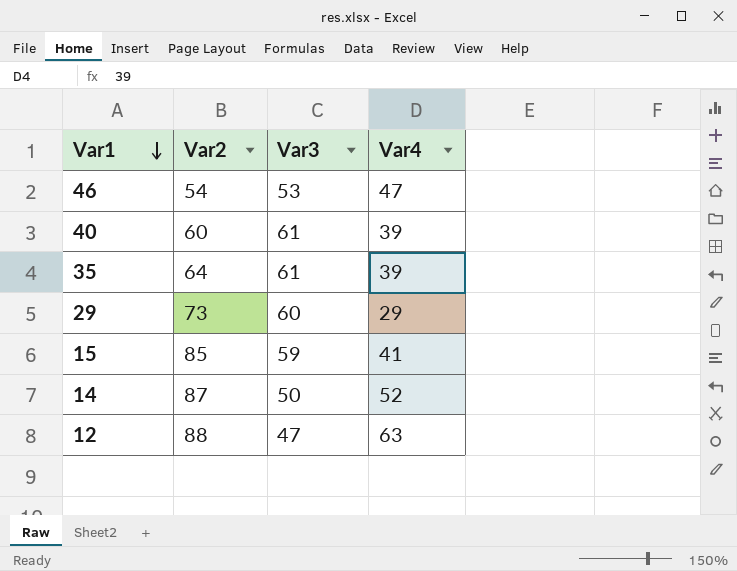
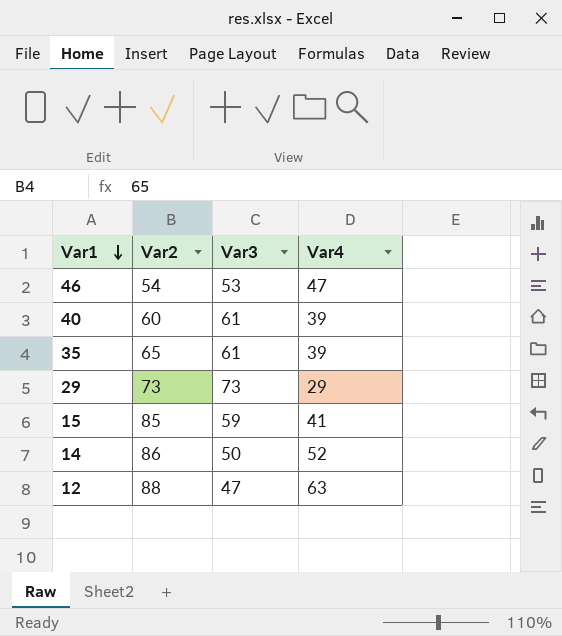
35 | Var2: 64 -> 65
29 | Var3: 60 -> 73
14 | Var2: 87 -> 86

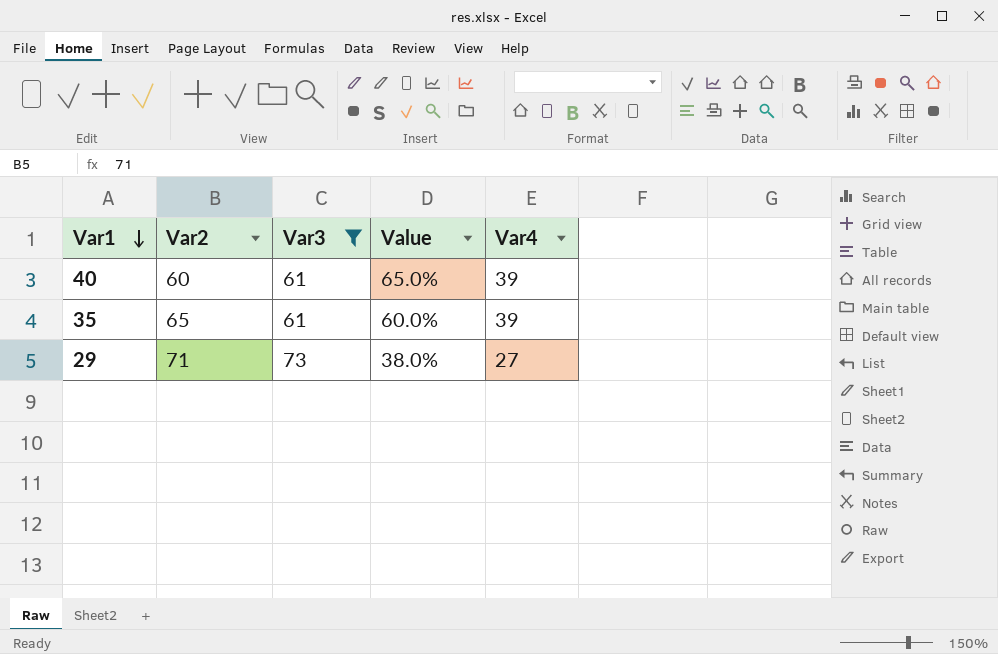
filter: none -> Var3 >= 61
column Value | formula: none -> [Var4] / [Var2]
29 | Var2: 73 -> 71
29 | Var4: 29 -> 27

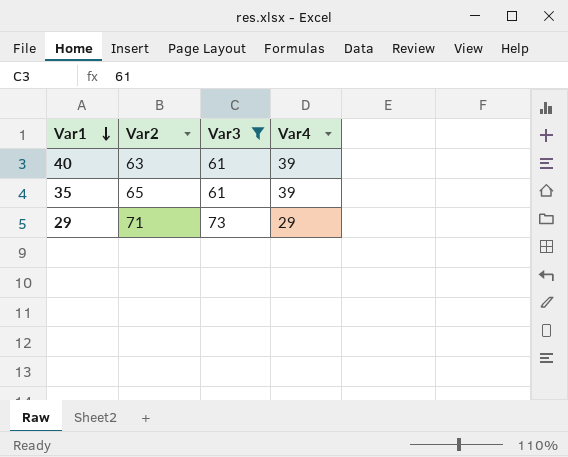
column Value | formula: [Var4] / [Var2] -> none
40 | Var2: 60 -> 63
29 | Var4: 27 -> 29

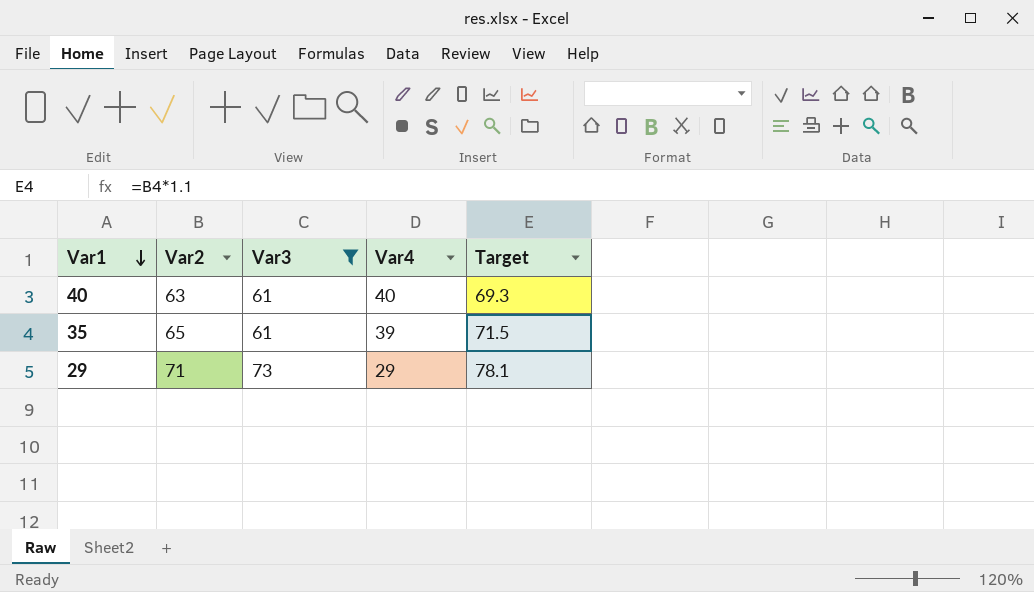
column Target | formula: none -> [Var2] * 1.1
40 | Var4: 39 -> 40

